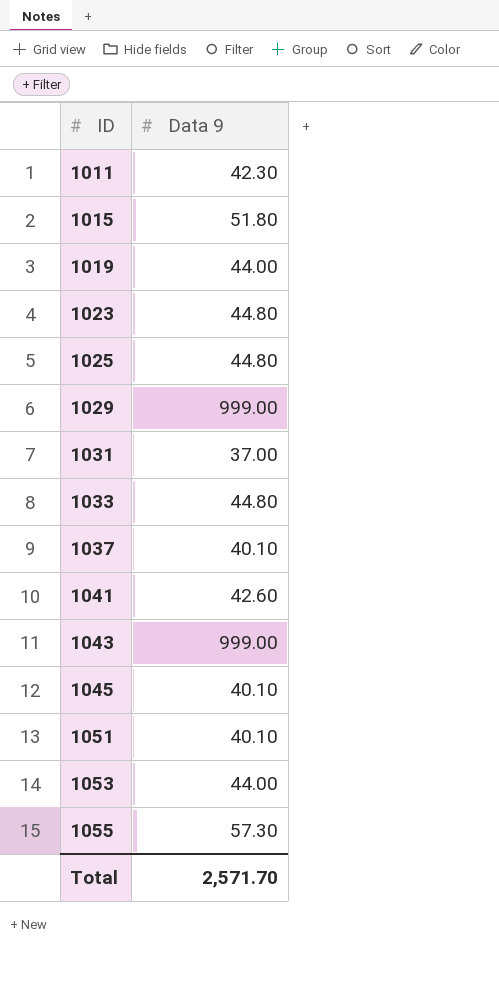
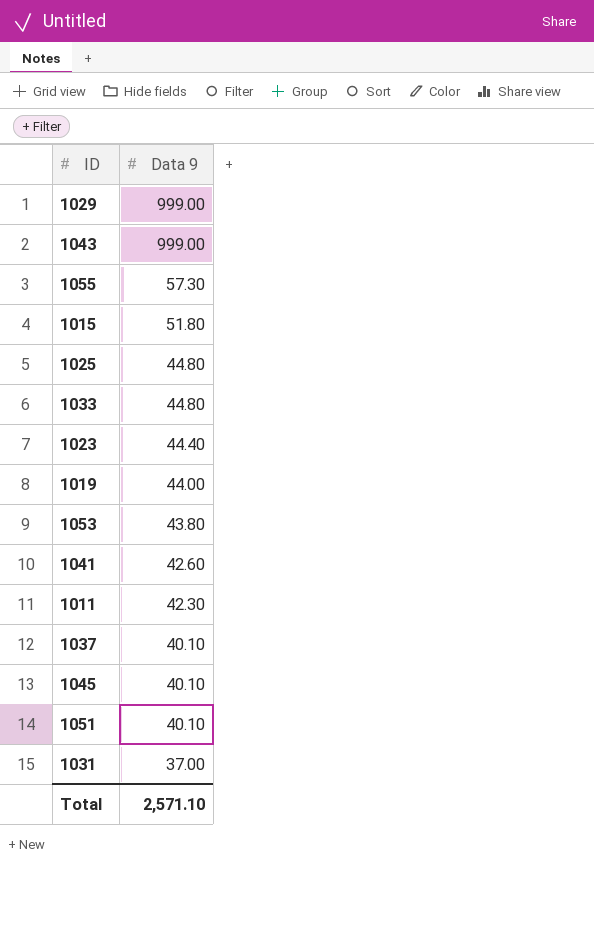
row order: ID ascending -> Data 9 descending
1023 | Data 9: 44.80 -> 44.40
1053 | Data 9: 44.00 -> 43.80
Total | Data 9: 2,571.70 -> 2,571.10

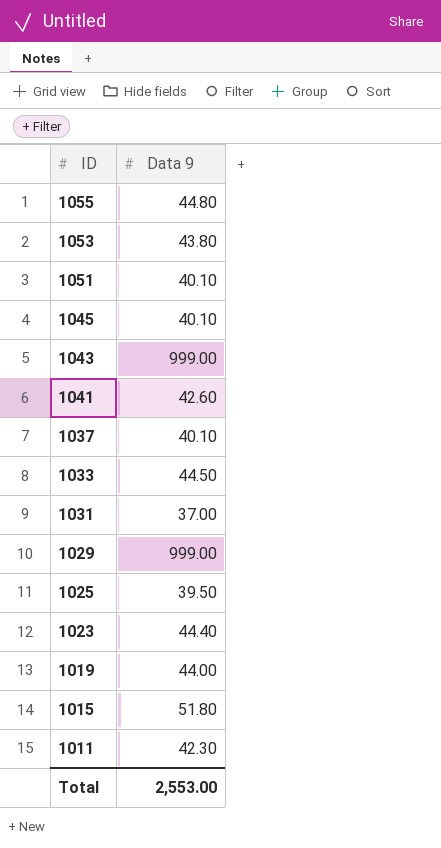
row order: Data 9 descending -> ID descending
1055 | Data 9: 57.30 -> 44.80
1033 | Data 9: 44.80 -> 44.50
1025 | Data 9: 44.80 -> 39.50
Total | Data 9: 2,571.10 -> 2,553.00

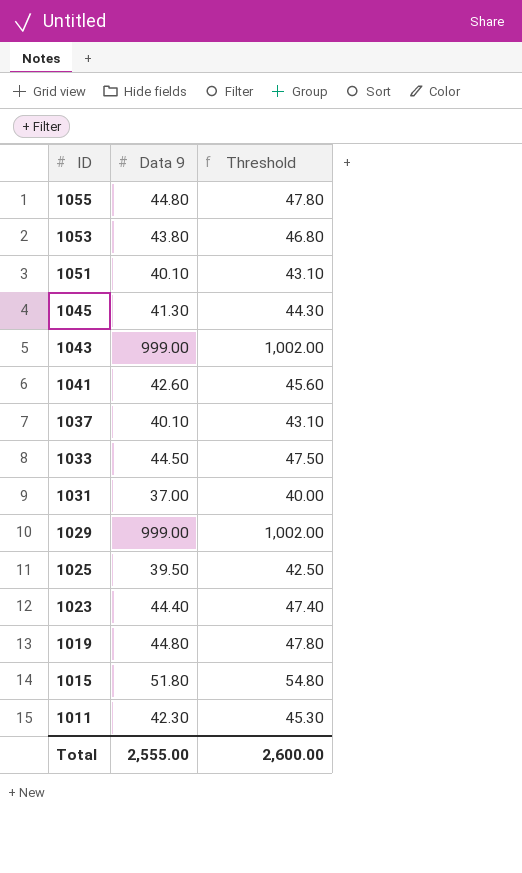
column Threshold | formula: none -> [Data 9] + 3
1045 | Data 9: 40.10 -> 41.30
1019 | Data 9: 44.00 -> 44.80
Total | Data 9: 2,553.00 -> 2,555.00

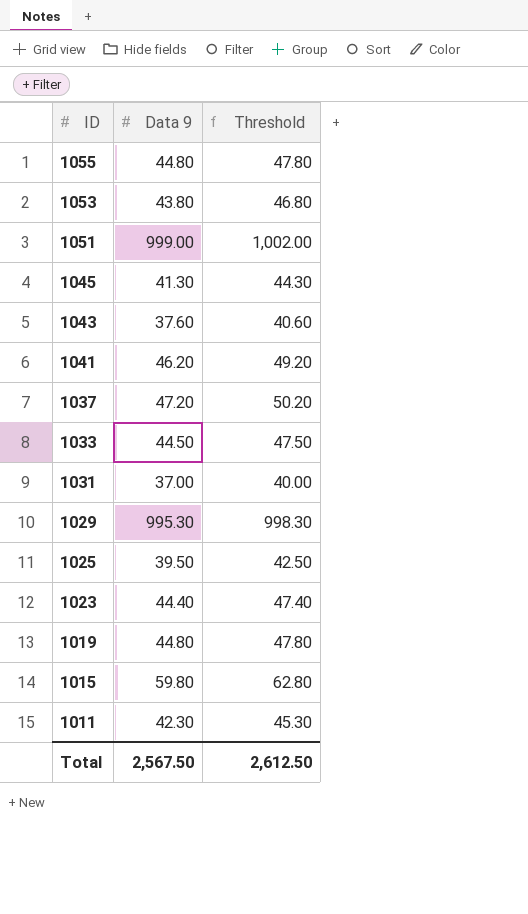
1051 | Data 9: 40.10 -> 999.00
1051 | Threshold: 43.10 -> 1,002.00
1043 | Data 9: 999.00 -> 37.60
1043 | Threshold: 1,002.00 -> 40.60
1041 | Data 9: 42.60 -> 46.20
1041 | Threshold: 45.60 -> 49.20
1037 | Data 9: 40.10 -> 47.20
1037 | Threshold: 43.10 -> 50.20
1029 | Data 9: 999.00 -> 995.30
1029 | Threshold: 1,002.00 -> 998.30
1015 | Data 9: 51.80 -> 59.80
1015 | Threshold: 54.80 -> 62.80
Total | Data 9: 2,555.00 -> 2,567.50
Total | Threshold: 2,600.00 -> 2,612.50

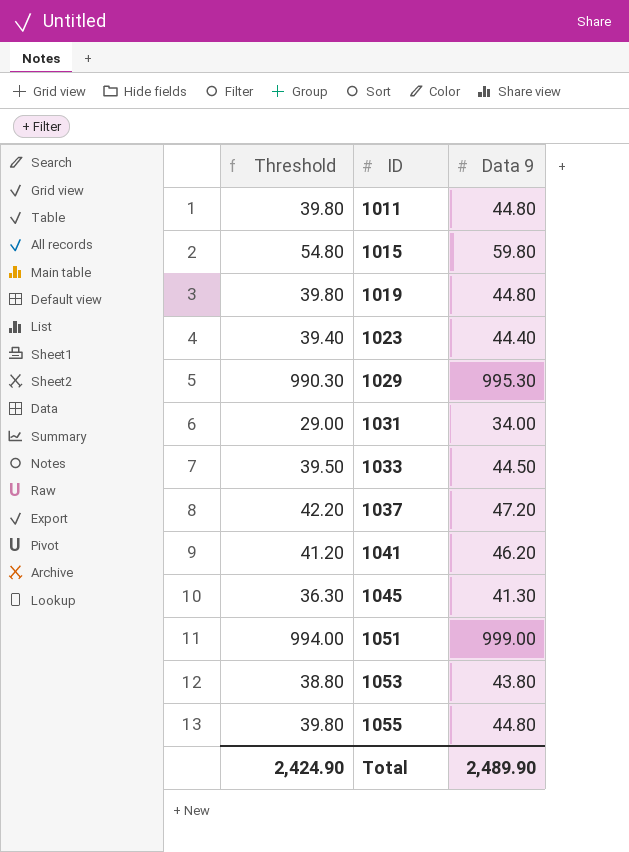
row order: ID descending -> ID ascending
column Threshold | formula: [Data 9] + 3 -> [Data 9] - 5
column Threshold | position: 3 -> 1
row 1043: 37.60 | 40.60 -> none
row 1025: 39.50 | 42.50 -> none
1011 | Data 9: 42.30 -> 44.80
1031 | Data 9: 37.00 -> 34.00
Total | Threshold: 2,612.50 -> 2,424.90
Total | Data 9: 2,567.50 -> 2,489.90

